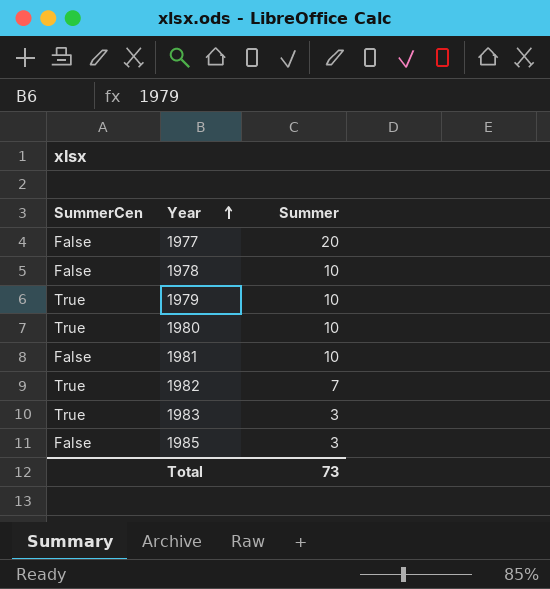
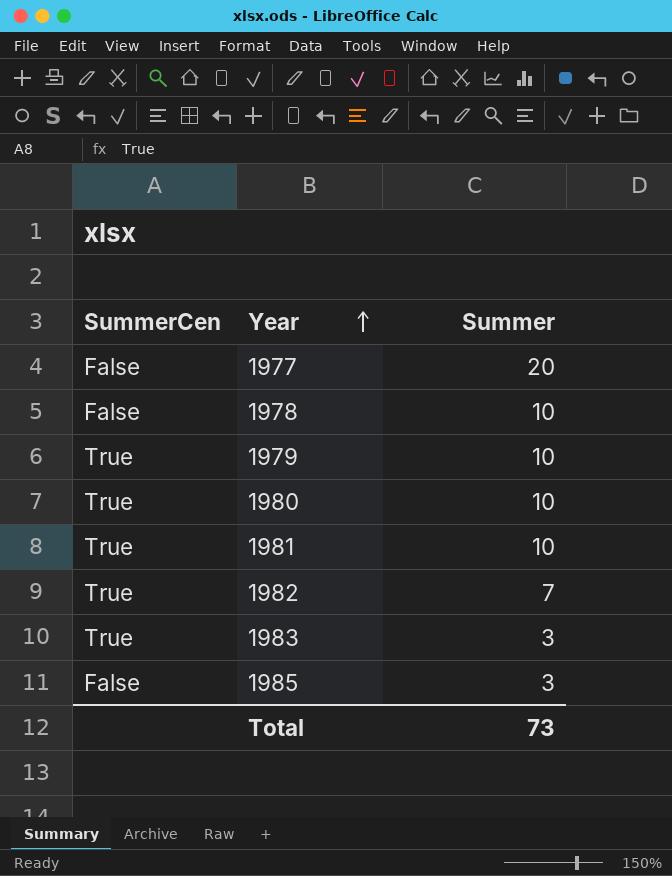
1981 | SummerCen: False -> True

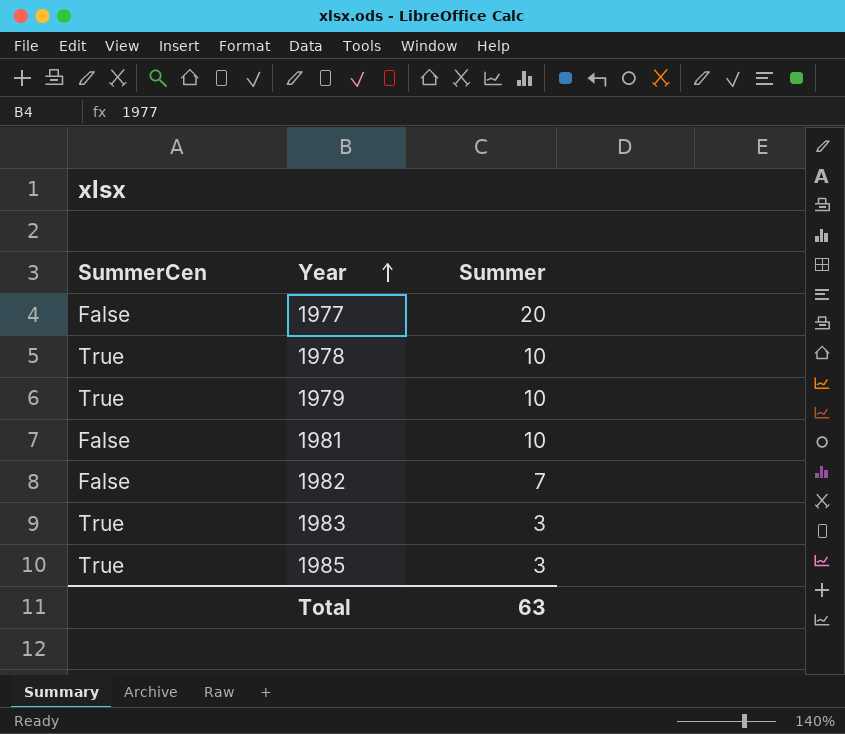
row 1980: True | 10 -> none
1978 | SummerCen: False -> True
1981 | SummerCen: True -> False
1982 | SummerCen: True -> False
1985 | SummerCen: False -> True
Total | Summer: 73 -> 63

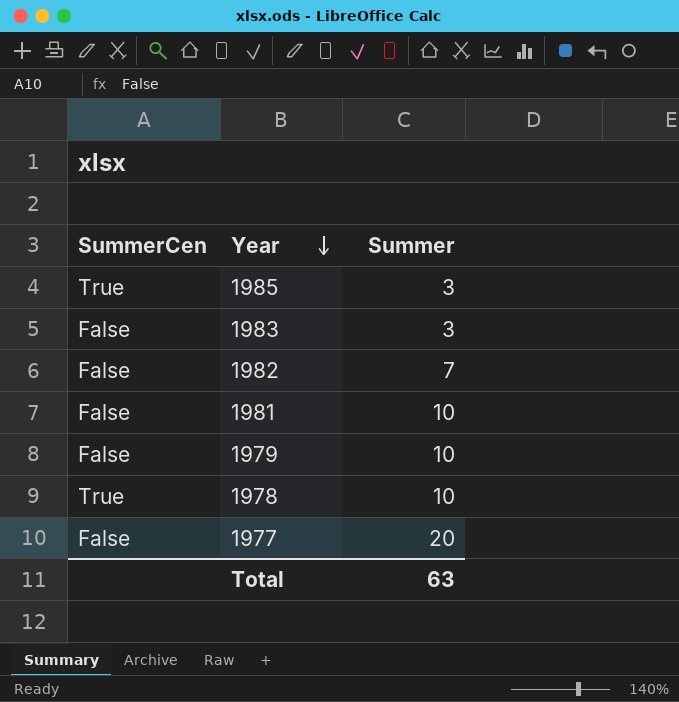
row order: Year ascending -> Year descending
1983 | SummerCen: True -> False
1979 | SummerCen: True -> False

